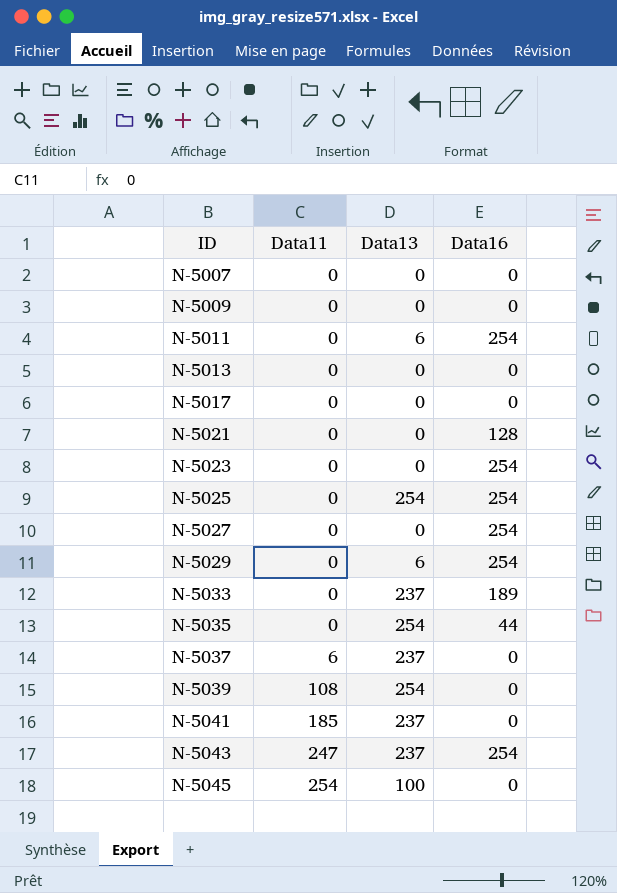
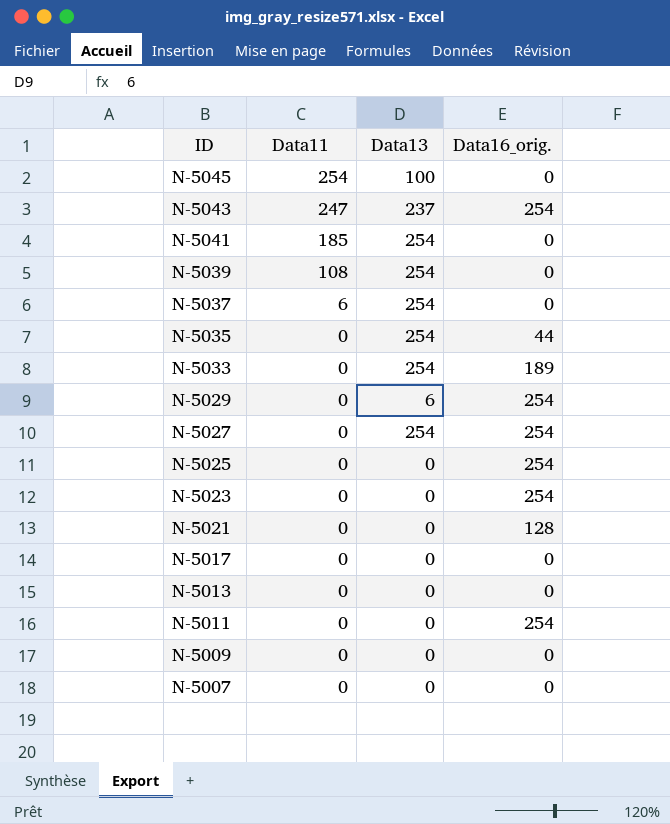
row order: ID ascending -> ID descending
column name: Data16 -> Data16_orig.
N-5041 | Data13: 237 -> 254
N-5037 | Data13: 237 -> 254
N-5033 | Data13: 237 -> 254
N-5027 | Data13: 0 -> 254
N-5025 | Data13: 254 -> 0
N-5011 | Data13: 6 -> 0

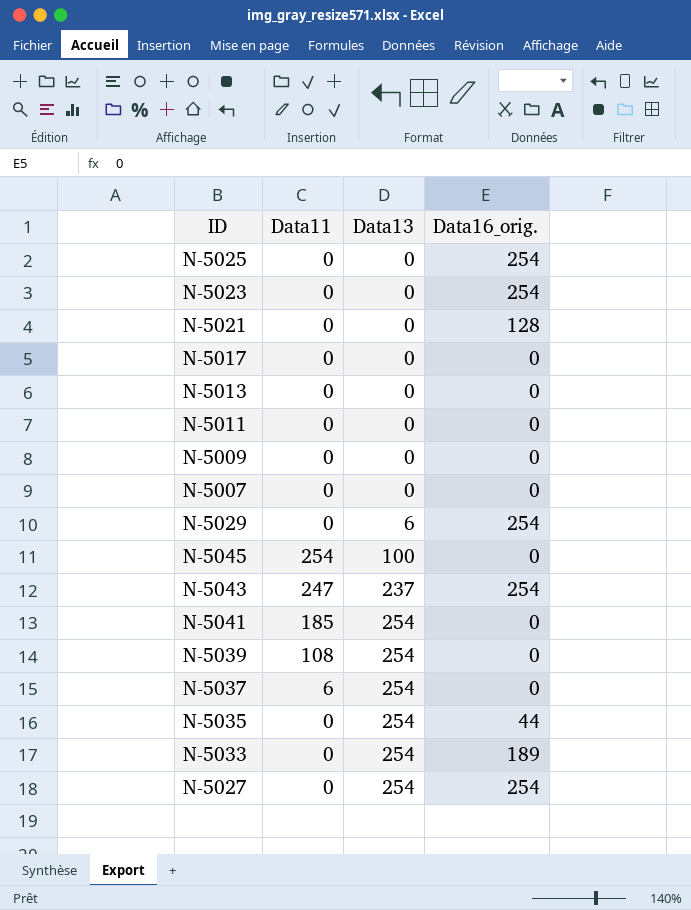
row order: ID descending -> Data13 ascending
N-5011 | Data16_orig.: 254 -> 0

